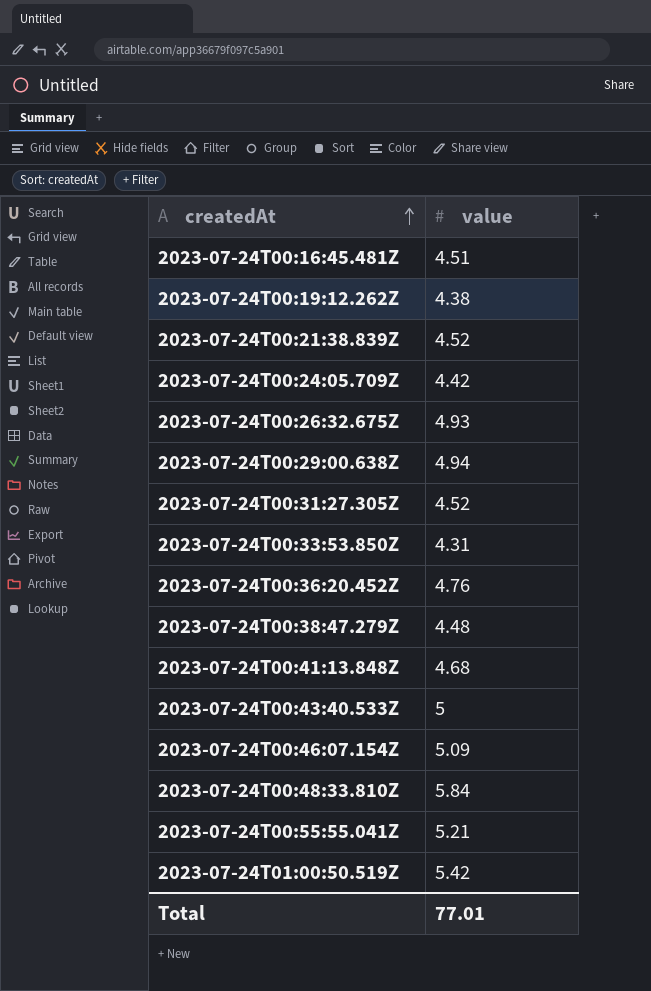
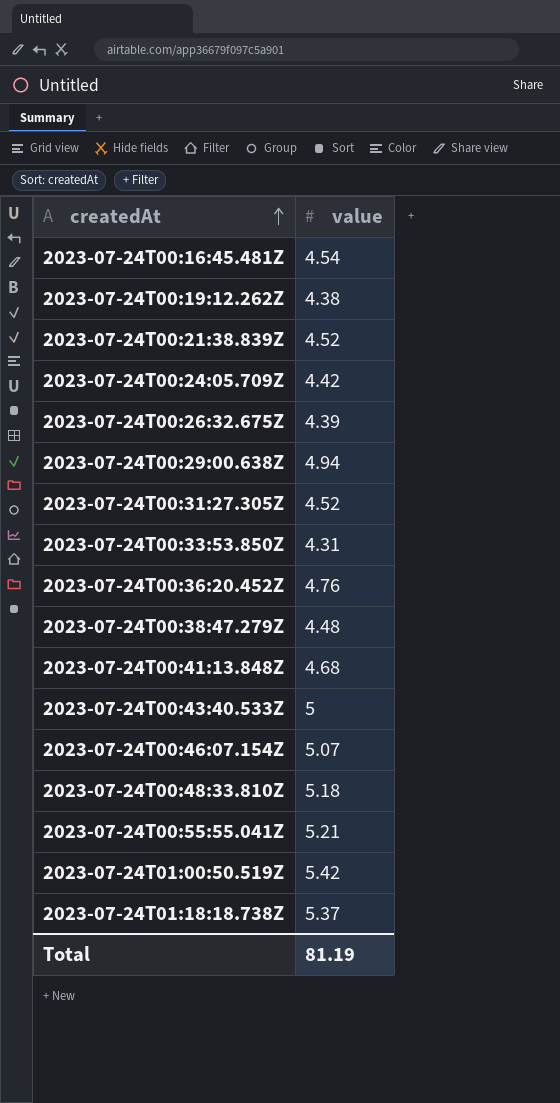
2023-07-24T00:16:45.481Z | value: 4.51 -> 4.54
2023-07-24T00:26:32.675Z | value: 4.93 -> 4.39
2023-07-24T00:46:07.154Z | value: 5.09 -> 5.07
2023-07-24T00:48:33.810Z | value: 5.84 -> 5.18
row 2023-07-24T01:18:18.738Z: none -> 5.37
Total | value: 77.01 -> 81.19

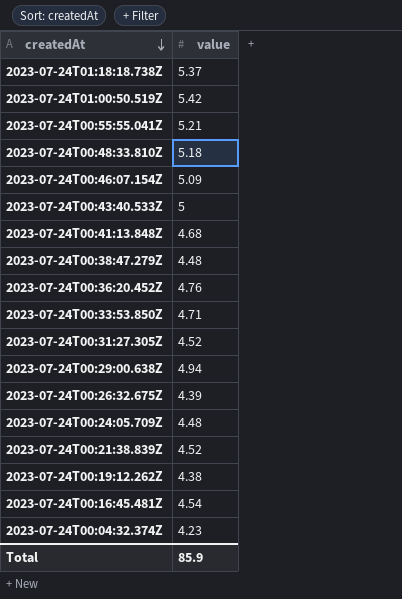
row order: createdAt ascending -> createdAt descending
2023-07-24T00:46:07.154Z | value: 5.07 -> 5.09
2023-07-24T00:33:53.850Z | value: 4.31 -> 4.71
2023-07-24T00:24:05.709Z | value: 4.42 -> 4.48
row 2023-07-24T00:04:32.374Z: none -> 4.23
Total | value: 81.19 -> 85.9

